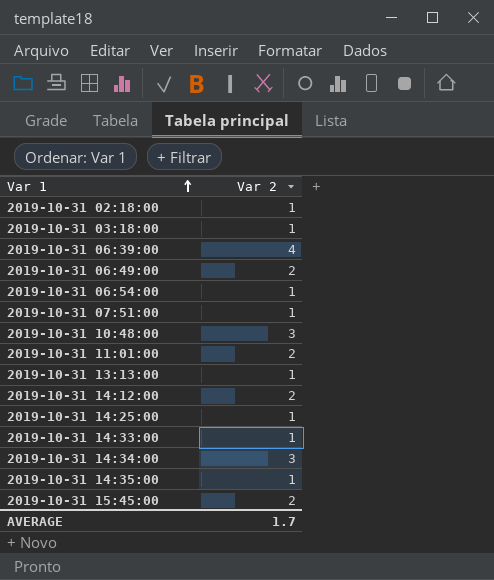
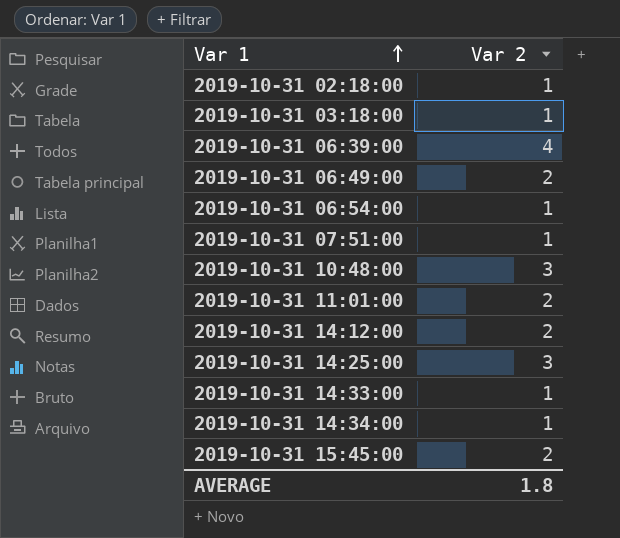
row 2019-10-31 13:13:00: 1 -> none
row 2019-10-31 14:35:00: 1 -> none
2019-10-31 14:25:00 | Var 2: 1 -> 3
2019-10-31 14:34:00 | Var 2: 3 -> 1
AVERAGE | Var 2: 1.7 -> 1.8

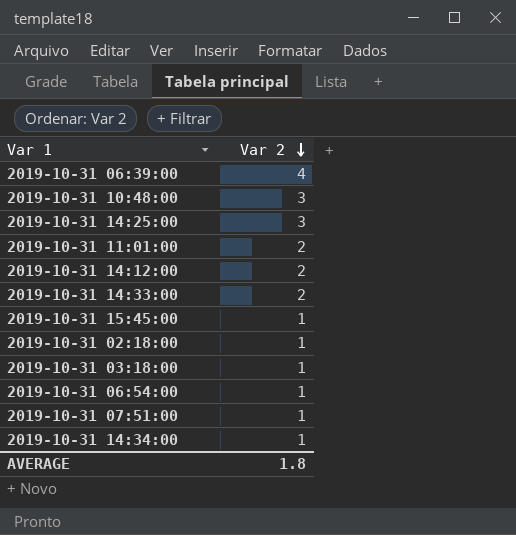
row order: Var 1 ascending -> Var 2 descending
row 2019-10-31 06:49:00: 2 -> none
2019-10-31 14:33:00 | Var 2: 1 -> 2
2019-10-31 15:45:00 | Var 2: 2 -> 1

